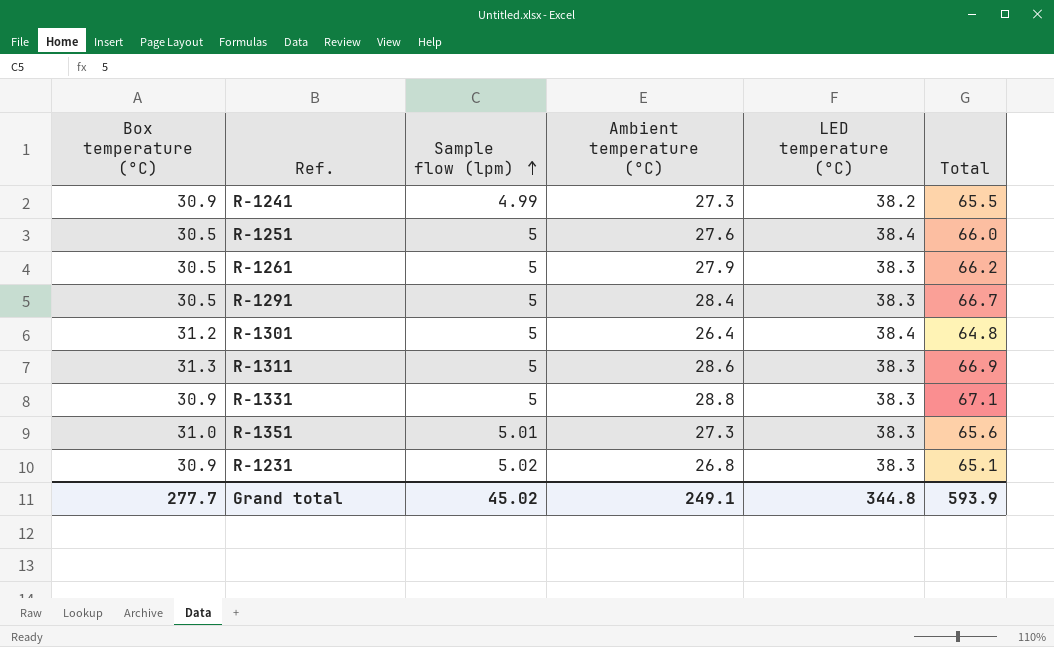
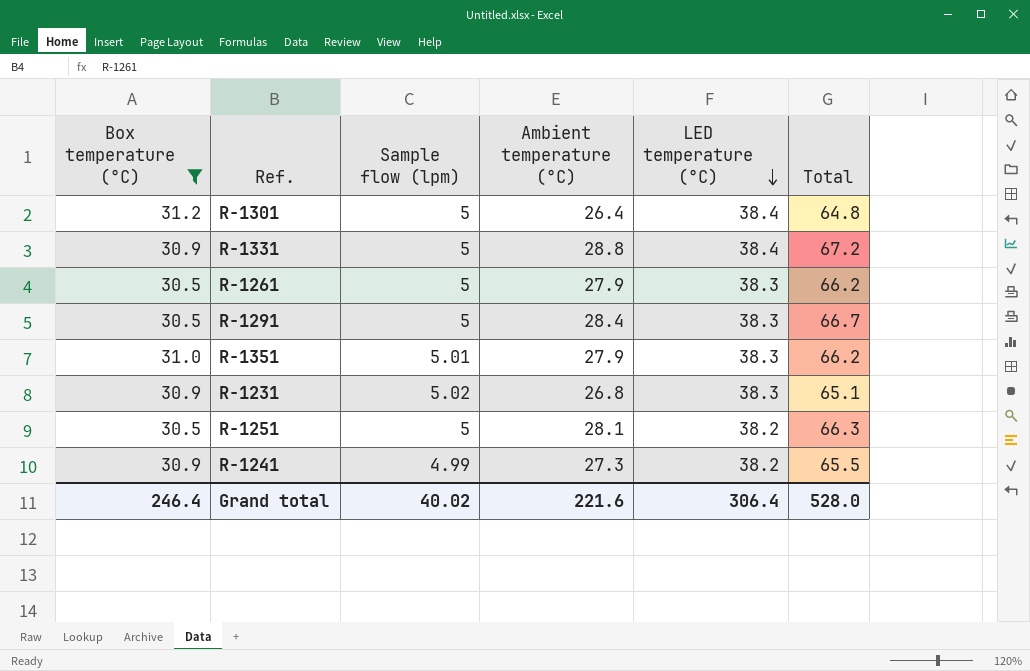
filter: none -> Box temperature (°C) != 31.3
row order: Sample flow (lpm) ascending -> LED temperature (°C) descending
R-1331 | LED temperature (°C): 38.3 -> 38.4
R-1331 | Total: 67.1 -> 67.2
R-1351 | Ambient temperature (°C): 27.3 -> 27.9
R-1351 | Total: 65.6 -> 66.2
R-1251 | Ambient temperature (°C): 27.6 -> 28.1
R-1251 | LED temperature (°C): 38.4 -> 38.2
R-1251 | Total: 66.0 -> 66.3
Grand total | Box temperature (°C): 277.7 -> 246.4
Grand total | Sample flow (lpm): 45.02 -> 40.02
Grand total | Ambient temperature (°C): 249.1 -> 221.6
Grand total | LED temperature (°C): 344.8 -> 306.4
Grand total | Total: 593.9 -> 528.0

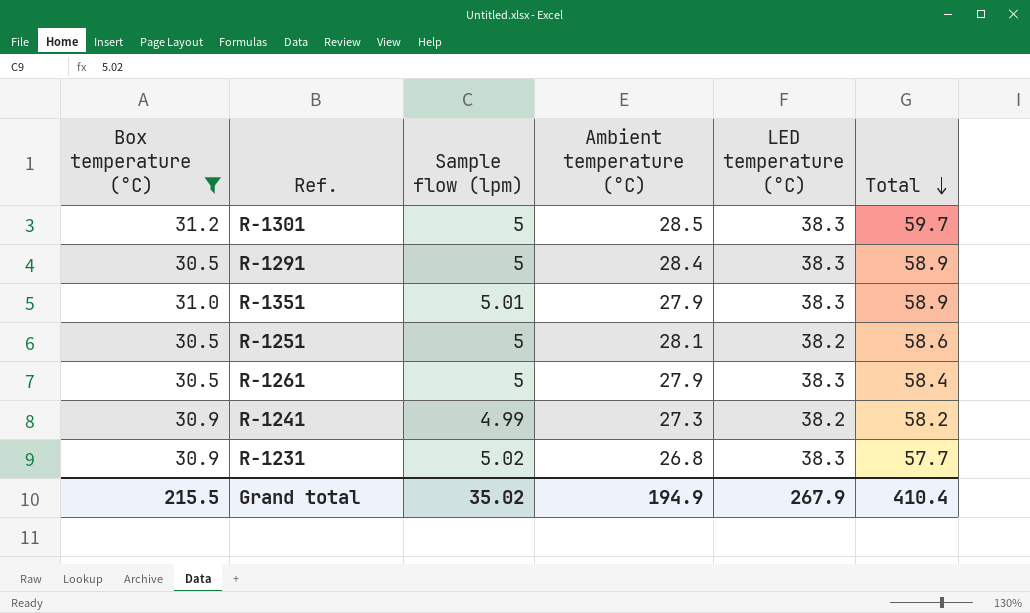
row order: LED temperature (°C) descending -> Total descending
column Total | formula: [Ambient temperature (°C)] + [LED temperature (°C)] -> [Box temperature (°C)] + [Ambient temperature (°C)]
row R-1331: 30.9 | 5 | 28.8 | 38.4 | 67.2 -> none
R-1301 | Ambient temperature (°C): 26.4 -> 28.5
R-1301 | LED temperature (°C): 38.4 -> 38.3
Grand total | Box temperature (°C): 246.4 -> 215.5
Grand total | Sample flow (lpm): 40.02 -> 35.02
Grand total | Ambient temperature (°C): 221.6 -> 194.9
Grand total | LED temperature (°C): 306.4 -> 267.9
Grand total | Total: 528.0 -> 410.4

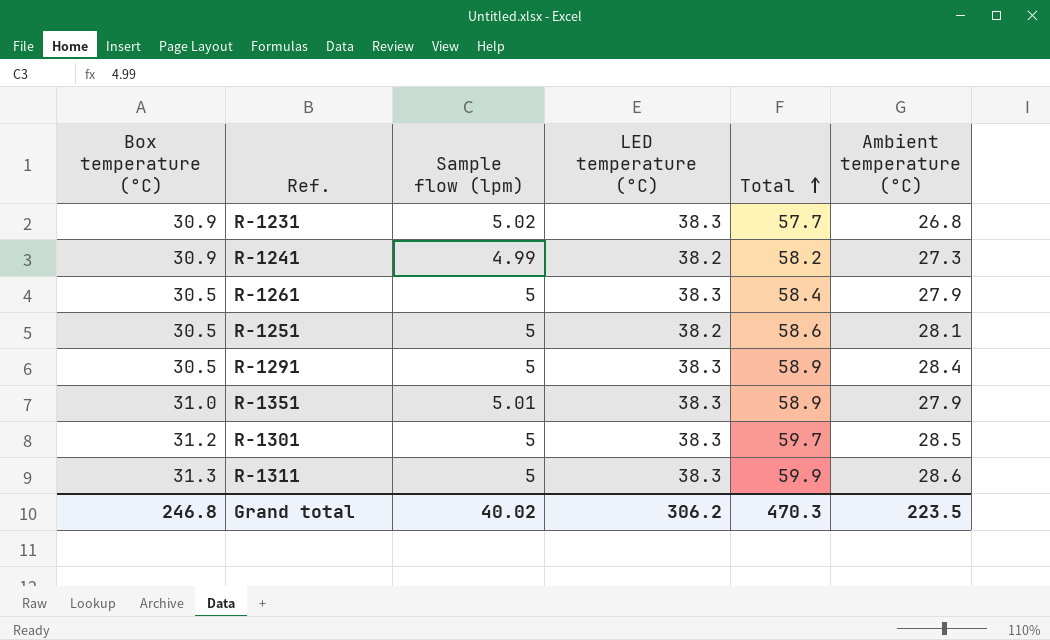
filter: Box temperature (°C) != 31.3 -> none
row order: Total descending -> Total ascending
column Ambient temperature (°C) | position: 4 -> 6
Grand total | Box temperature (°C): 215.5 -> 246.8
Grand total | Sample flow (lpm): 35.02 -> 40.02
Grand total | LED temperature (°C): 267.9 -> 306.2
Grand total | Total: 410.4 -> 470.3
Grand total | Ambient temperature (°C): 194.9 -> 223.5

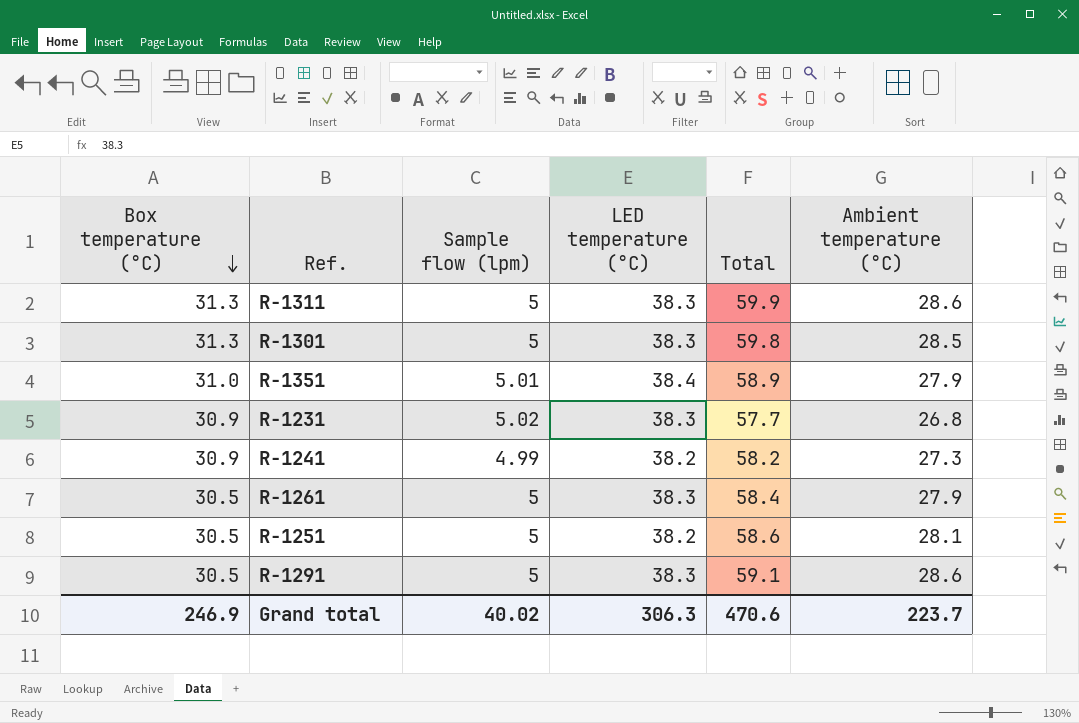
row order: Total ascending -> Box temperature (°C) descending
R-1301 | Box temperature (°C): 31.2 -> 31.3
R-1301 | Total: 59.7 -> 59.8
R-1351 | LED temperature (°C): 38.3 -> 38.4
R-1291 | Total: 58.9 -> 59.1
R-1291 | Ambient temperature (°C): 28.4 -> 28.6
Grand total | Box temperature (°C): 246.8 -> 246.9
Grand total | LED temperature (°C): 306.2 -> 306.3
Grand total | Total: 470.3 -> 470.6
Grand total | Ambient temperature (°C): 223.5 -> 223.7

